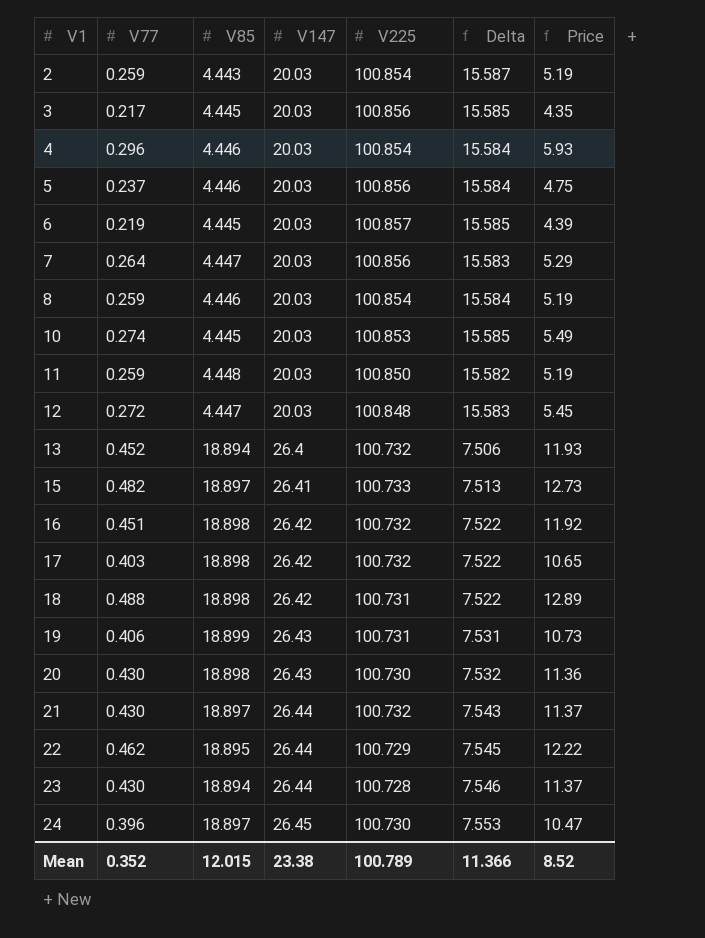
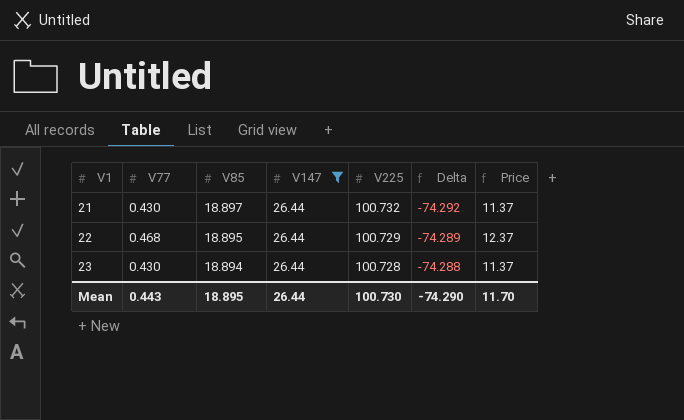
filter: none -> V147 = 26.44
column Delta | formula: [V147] - [V85] -> [V147] - [V225]
22 | V77: 0.462 -> 0.468
22 | Price: 12.22 -> 12.37
Mean | V77: 0.352 -> 0.443
Mean | V85: 12.015 -> 18.895
Mean | V147: 23.38 -> 26.44
Mean | V225: 100.789 -> 100.730
Mean | Delta: 11.366 -> -74.290
Mean | Price: 8.52 -> 11.70

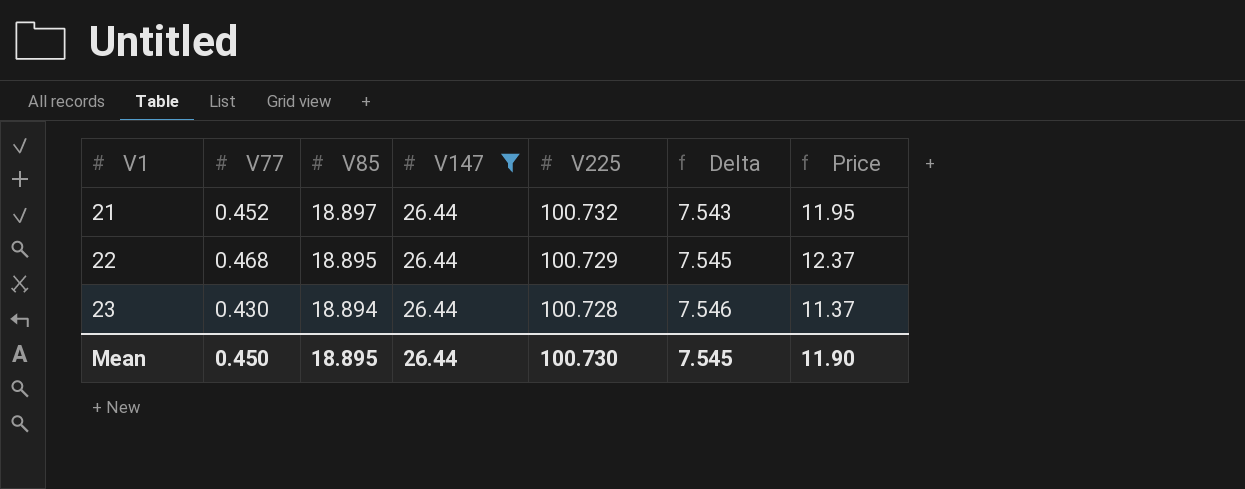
column Delta | formula: [V147] - [V225] -> [V147] - [V85]
21 | V77: 0.430 -> 0.452
21 | Price: 11.37 -> 11.95
Mean | V77: 0.443 -> 0.450
Mean | Delta: -74.290 -> 7.545
Mean | Price: 11.70 -> 11.90

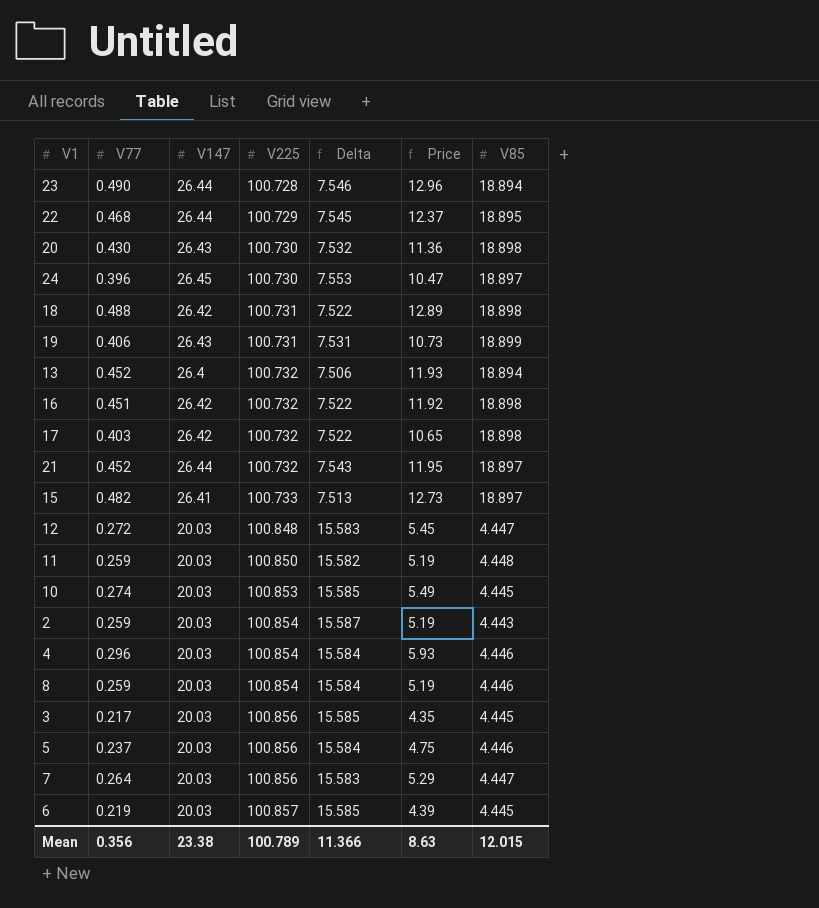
filter: V147 = 26.44 -> none
row order: V1 ascending -> V225 ascending
column V85 | position: 3 -> 7
23 | V77: 0.430 -> 0.490
23 | Price: 11.37 -> 12.96
Mean | V77: 0.450 -> 0.356
Mean | V147: 26.44 -> 23.38
Mean | V225: 100.730 -> 100.789
Mean | Delta: 7.545 -> 11.366
Mean | Price: 11.90 -> 8.63
Mean | V85: 18.895 -> 12.015

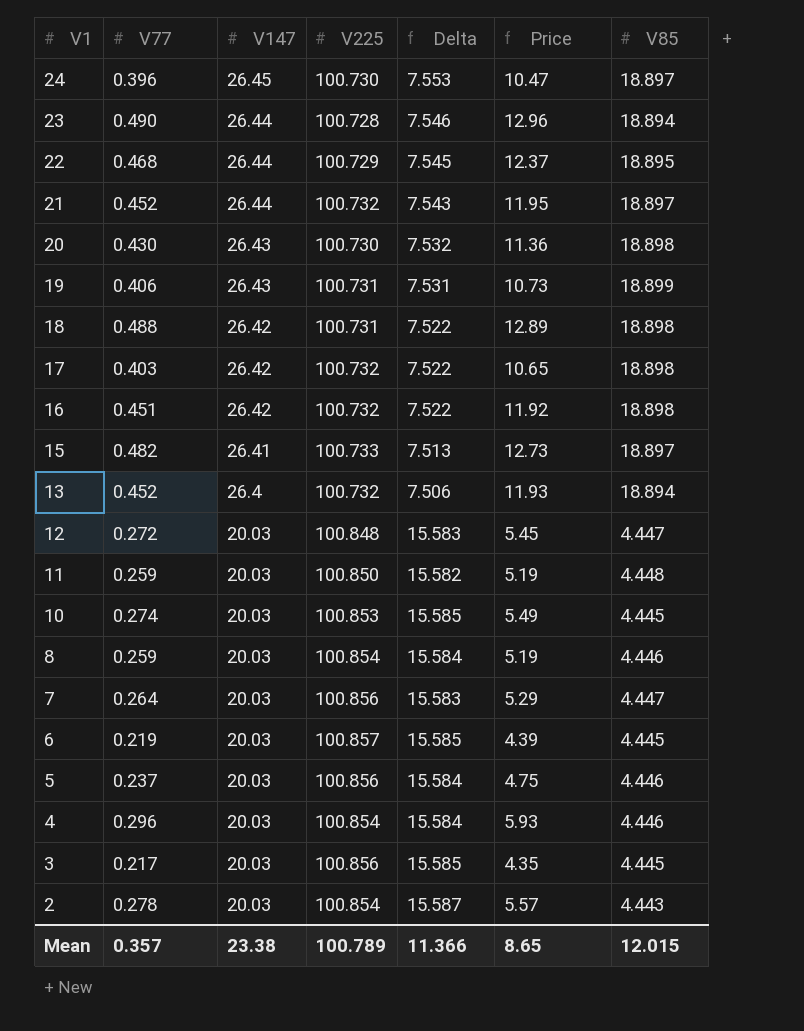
row order: V225 ascending -> V1 descending
2 | V77: 0.259 -> 0.278
2 | Price: 5.19 -> 5.57
Mean | V77: 0.356 -> 0.357
Mean | Price: 8.63 -> 8.65

